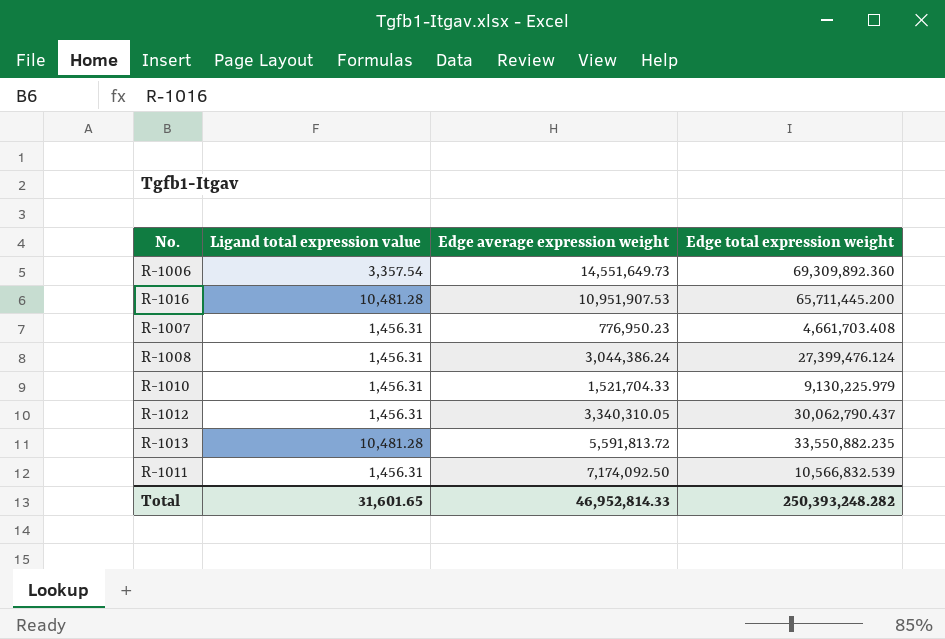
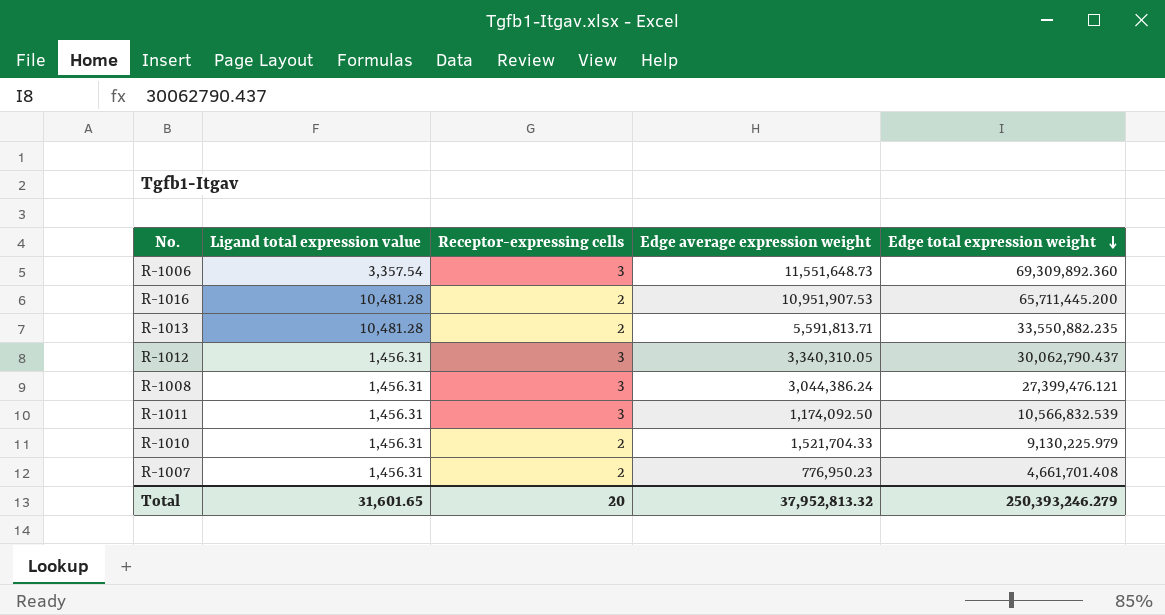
row order: none -> Edge total expression weight descending
column Receptor-expressing cells | position: none -> 3
R-1006 | Edge average expression weight: 14,551,649.73 -> 11,551,648.73
R-1013 | Edge average expression weight: 5,591,813.72 -> 5,591,813.71
R-1008 | Edge total expression weight: 27,399,476.124 -> 27,399,476.121
R-1011 | Edge average expression weight: 7,174,092.50 -> 1,174,092.50
R-1007 | Edge total expression weight: 4,661,703.408 -> 4,661,701.408
Total | Edge average expression weight: 46,952,814.33 -> 37,952,813.32
Total | Edge total expression weight: 250,393,248.282 -> 250,393,246.279

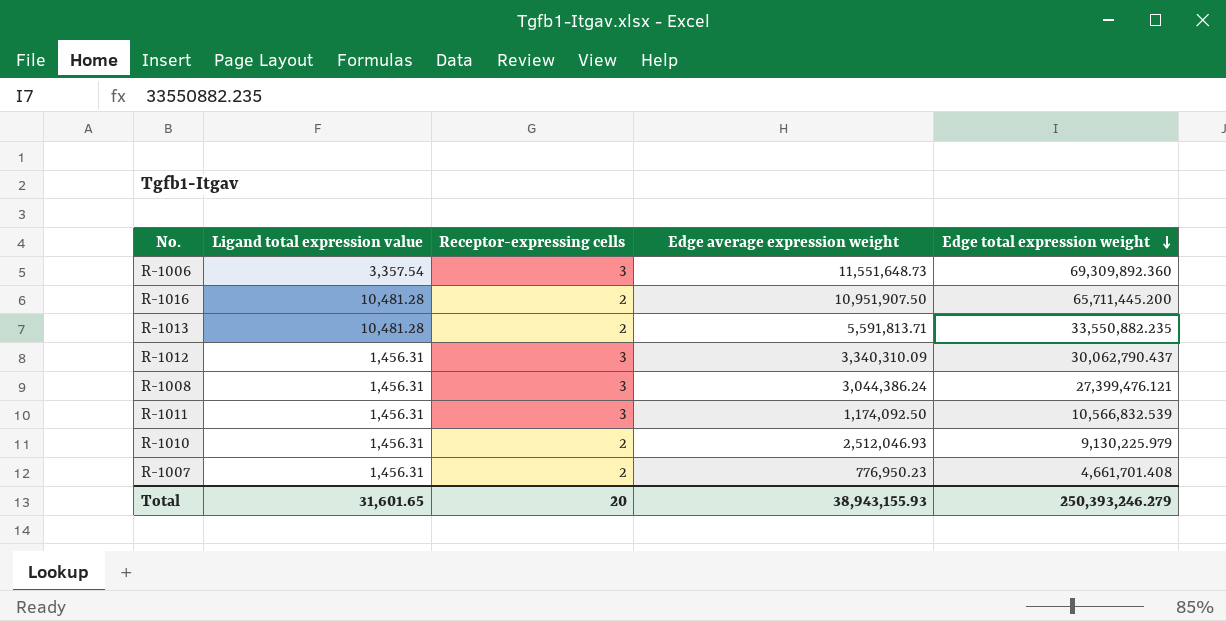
R-1016 | Edge average expression weight: 10,951,907.53 -> 10,951,907.50
R-1012 | Edge average expression weight: 3,340,310.05 -> 3,340,310.09
R-1010 | Edge average expression weight: 1,521,704.33 -> 2,512,046.93
Total | Edge average expression weight: 37,952,813.32 -> 38,943,155.93

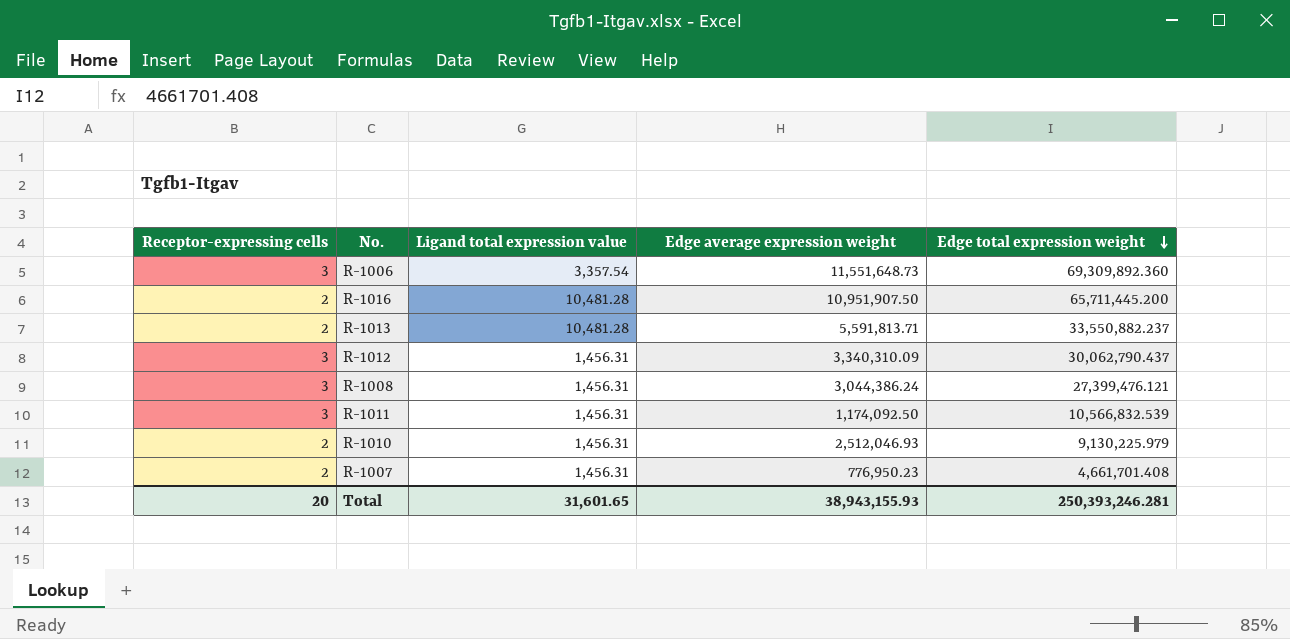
column Receptor-expressing cells | position: 3 -> 1
R-1013 | Edge total expression weight: 33,550,882.235 -> 33,550,882.237
Total | Edge total expression weight: 250,393,246.279 -> 250,393,246.281

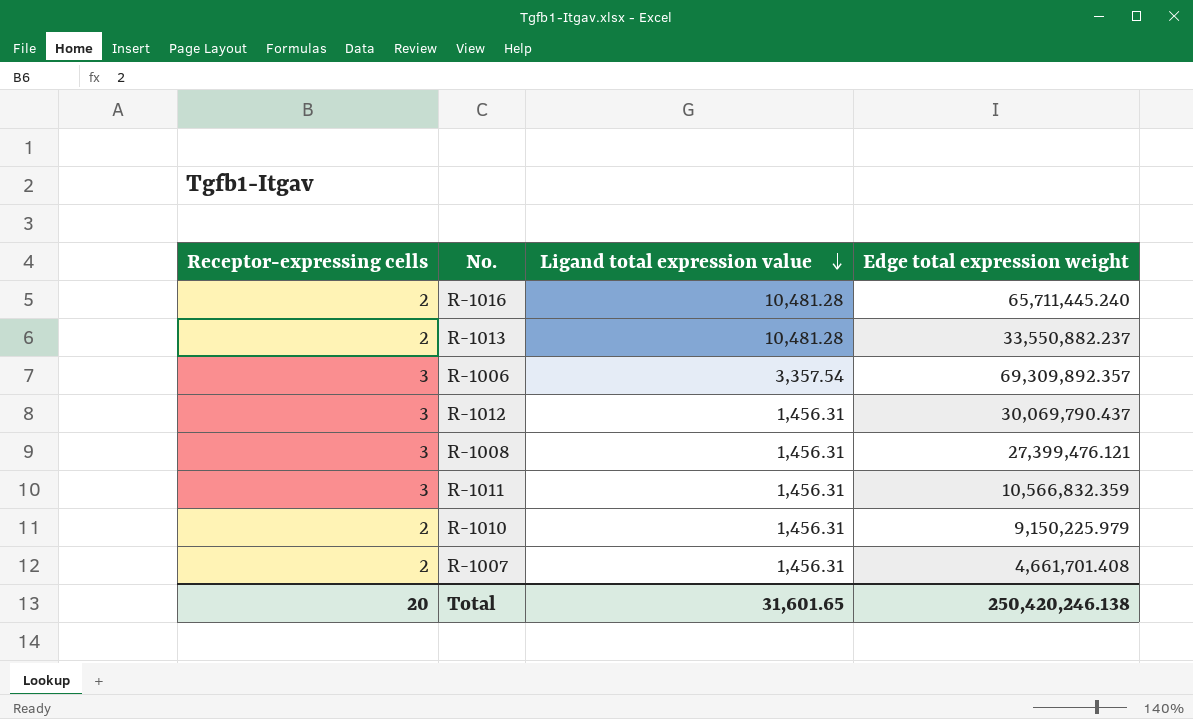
row order: Edge total expression weight descending -> Ligand total expression value descending
column Edge average expression weight | position: 4 -> none
R-1016 | Edge total expression weight: 65,711,445.200 -> 65,711,445.240
R-1006 | Edge total expression weight: 69,309,892.360 -> 69,309,892.357
R-1012 | Edge total expression weight: 30,062,790.437 -> 30,069,790.437
R-1011 | Edge total expression weight: 10,566,832.539 -> 10,566,832.359
R-1010 | Edge total expression weight: 9,130,225.979 -> 9,150,225.979
Total | Edge total expression weight: 250,393,246.281 -> 250,420,246.138

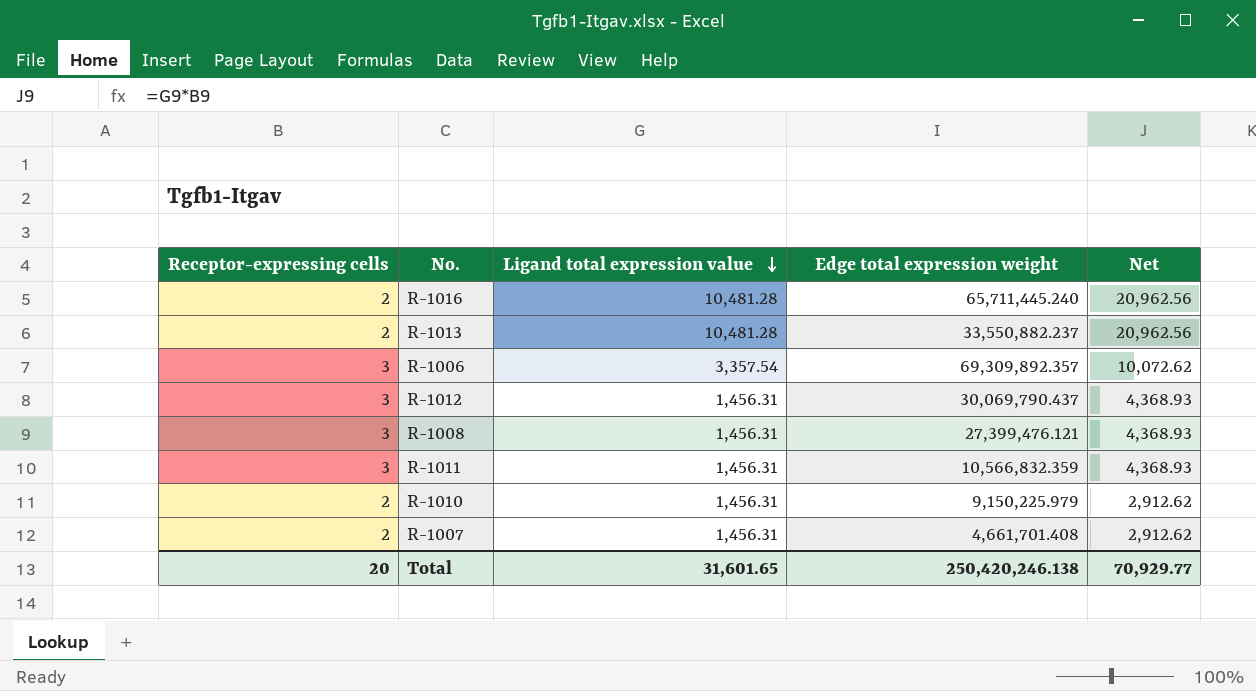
column Net | formula: none -> [Receptor-expressing cells] * [Ligand total expression value]

